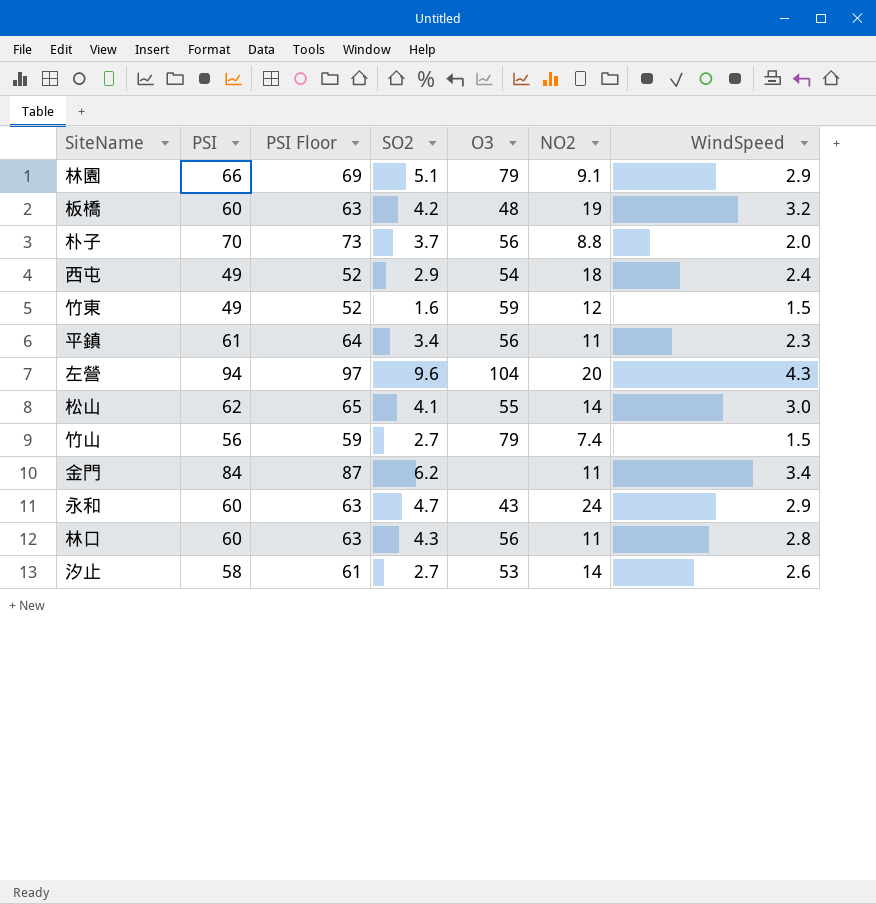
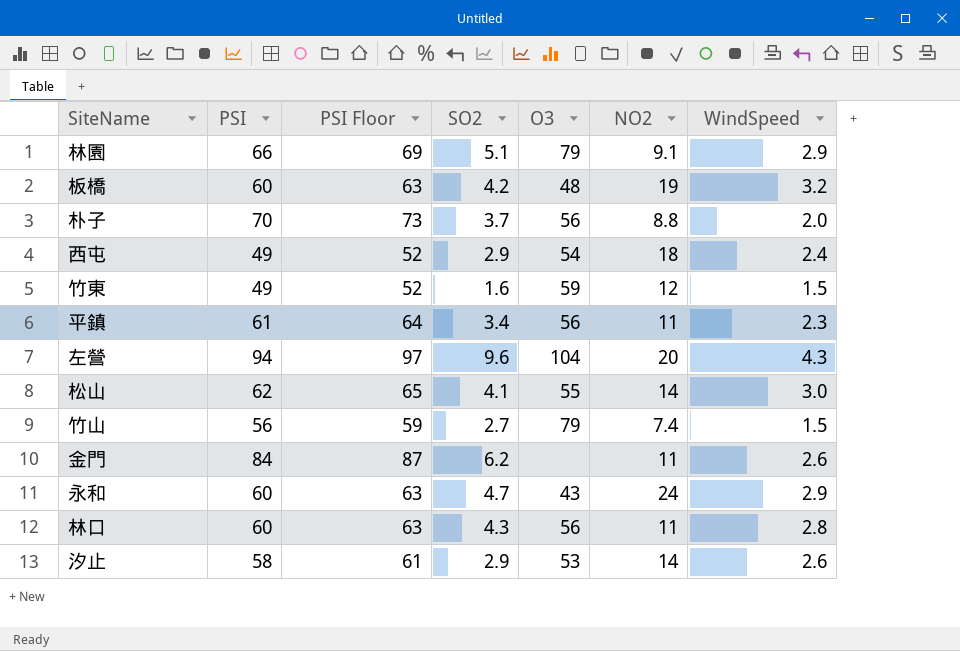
金門 | WindSpeed: 3.4 -> 2.6
汐止 | SO2: 2.7 -> 2.9

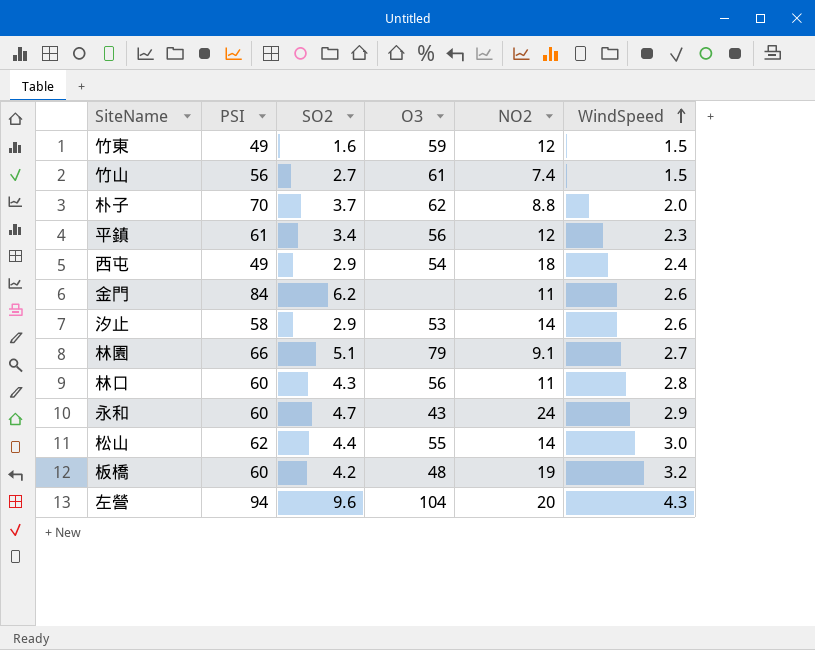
row order: none -> WindSpeed ascending
column PSI Floor | formula: [PSI] + 3 -> none
竹山 | O3: 79 -> 61
朴子 | O3: 56 -> 62
平鎮 | NO2: 11 -> 12
林園 | WindSpeed: 2.9 -> 2.7
松山 | SO2: 4.1 -> 4.4

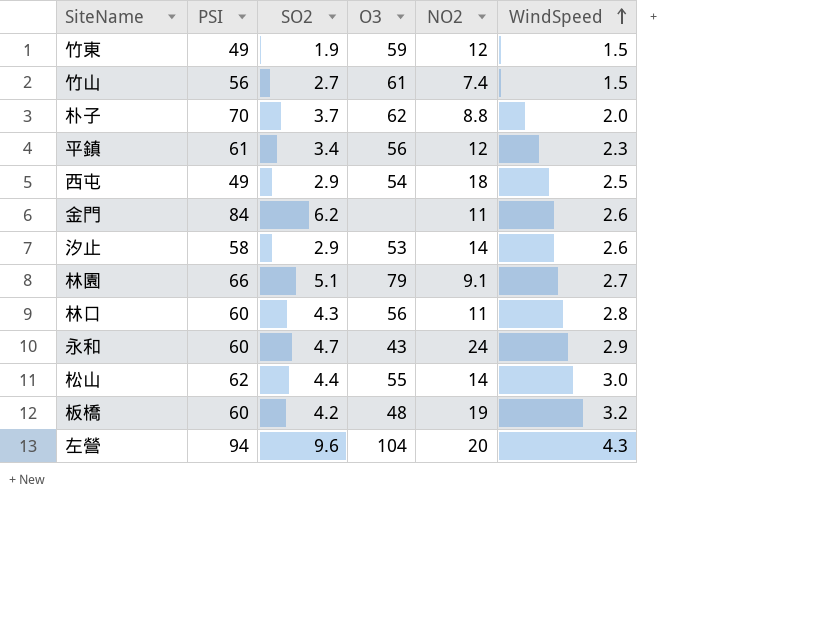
竹東 | SO2: 1.6 -> 1.9
西屯 | WindSpeed: 2.4 -> 2.5

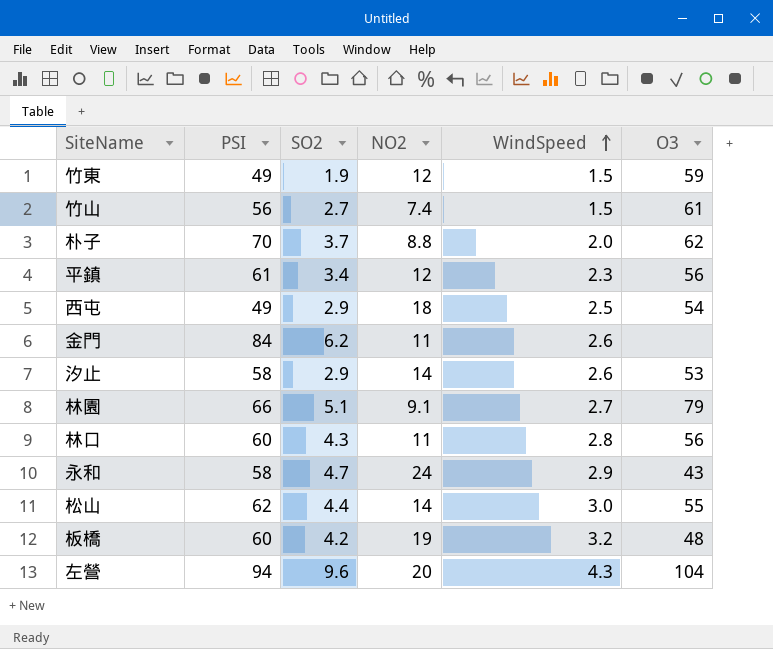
column O3 | position: 4 -> 6
永和 | PSI: 60 -> 58

